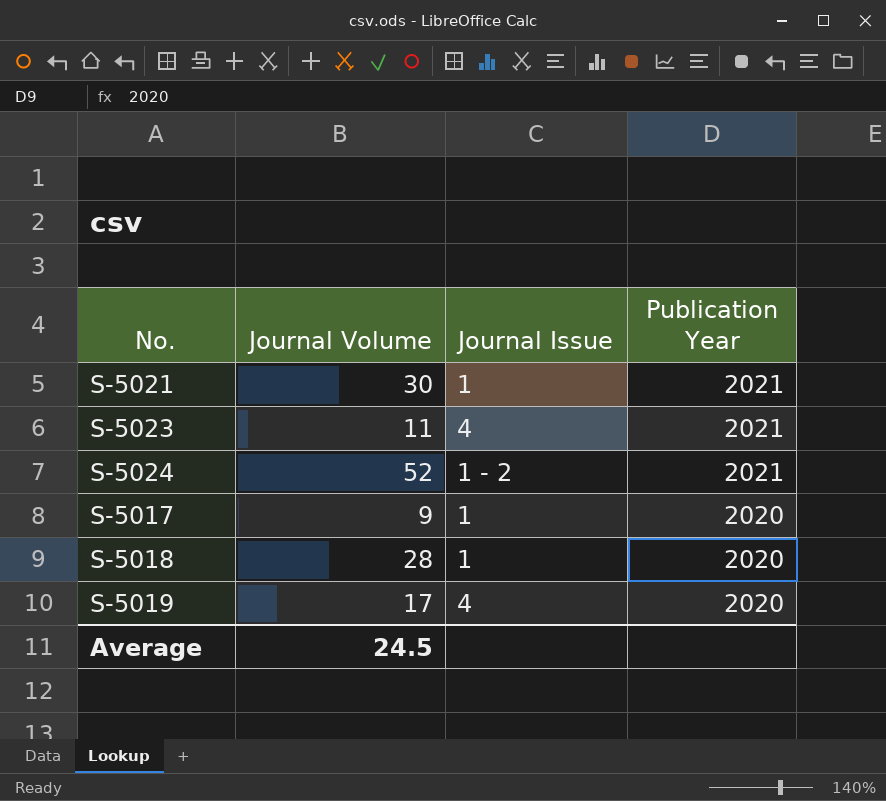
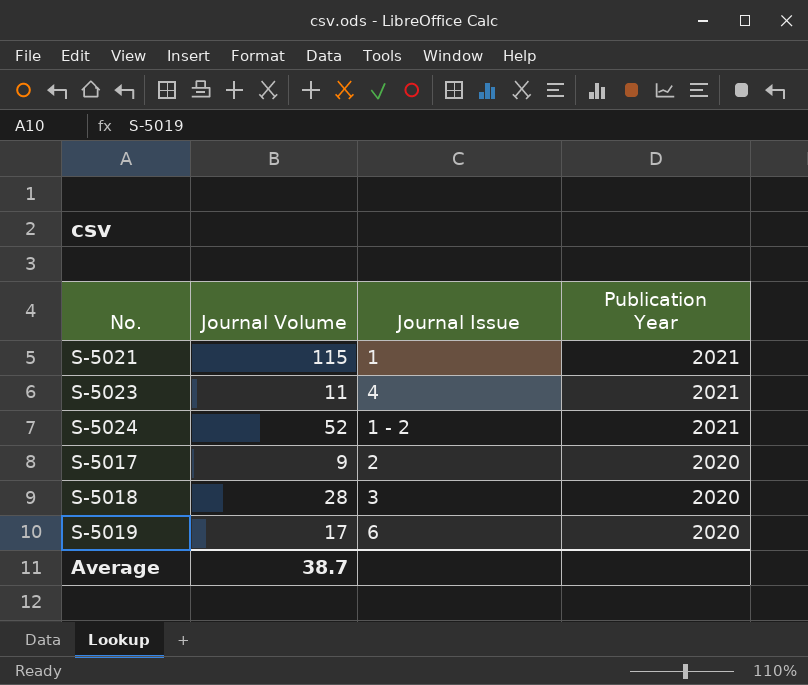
S-5021 | Journal Volume: 30 -> 115
S-5017 | Journal Issue: 1 -> 2
S-5018 | Journal Issue: 1 -> 3
S-5019 | Journal Issue: 4 -> 6
Average | Journal Volume: 24.5 -> 38.7

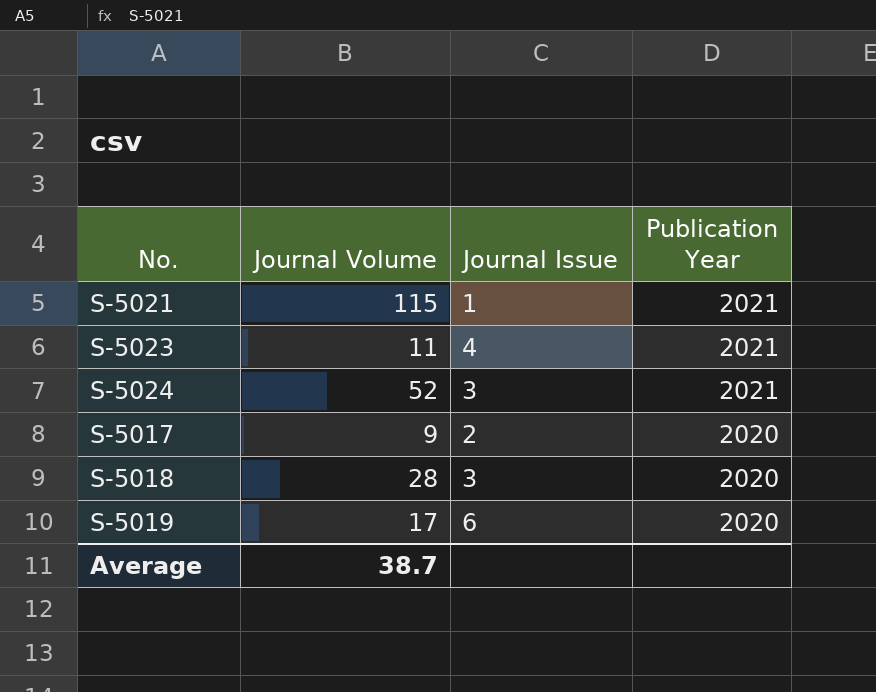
S-5024 | Journal Issue: 1 - 2 -> 3

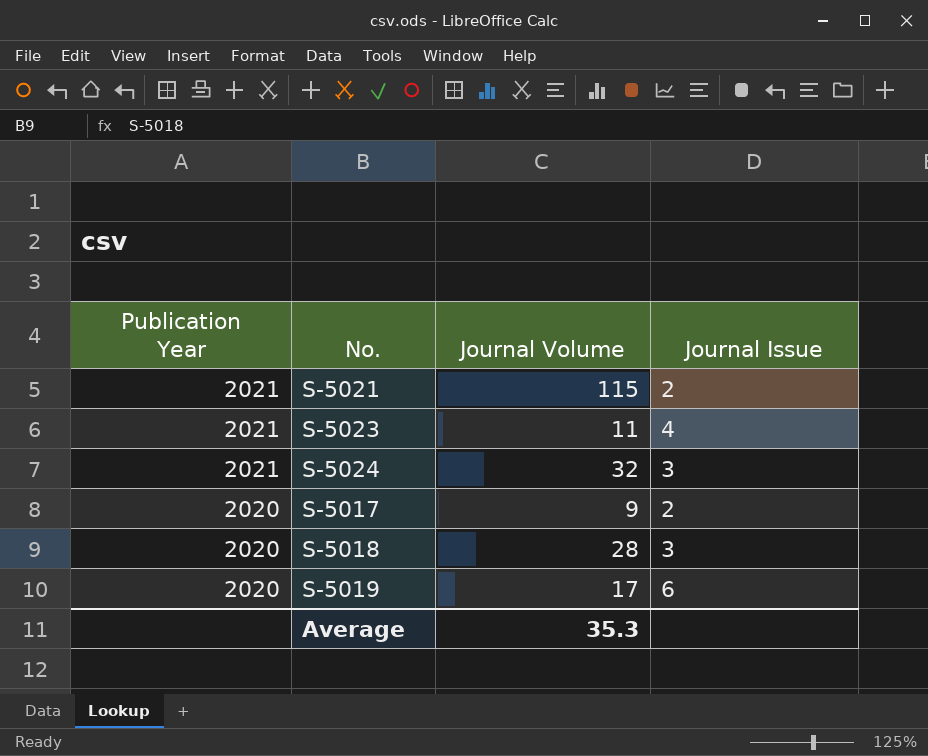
column Publication Year | position: 4 -> 1
S-5021 | Journal Issue: 1 -> 2
S-5024 | Journal Volume: 52 -> 32
Average | Journal Volume: 38.7 -> 35.3

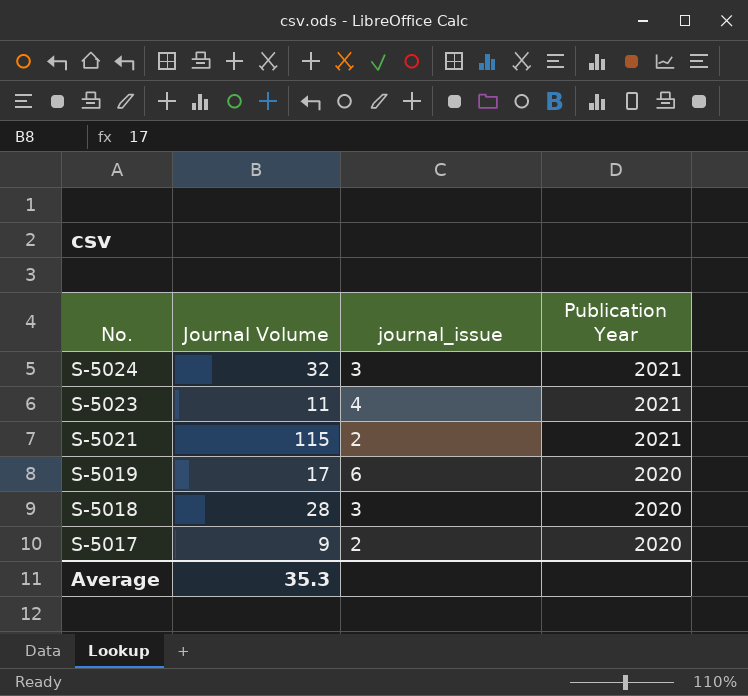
row order: Publication Year descending -> No. descending
column name: Journal Issue -> journal_issue
column Publication Year | position: 1 -> 4

